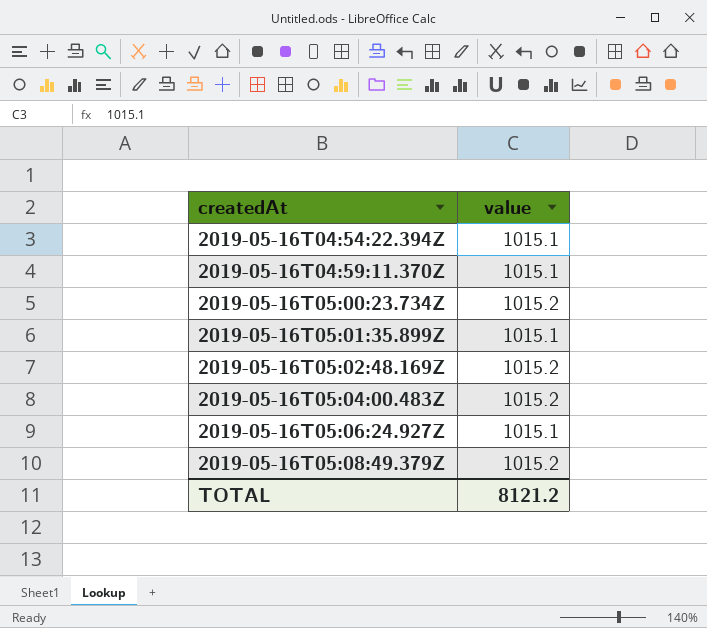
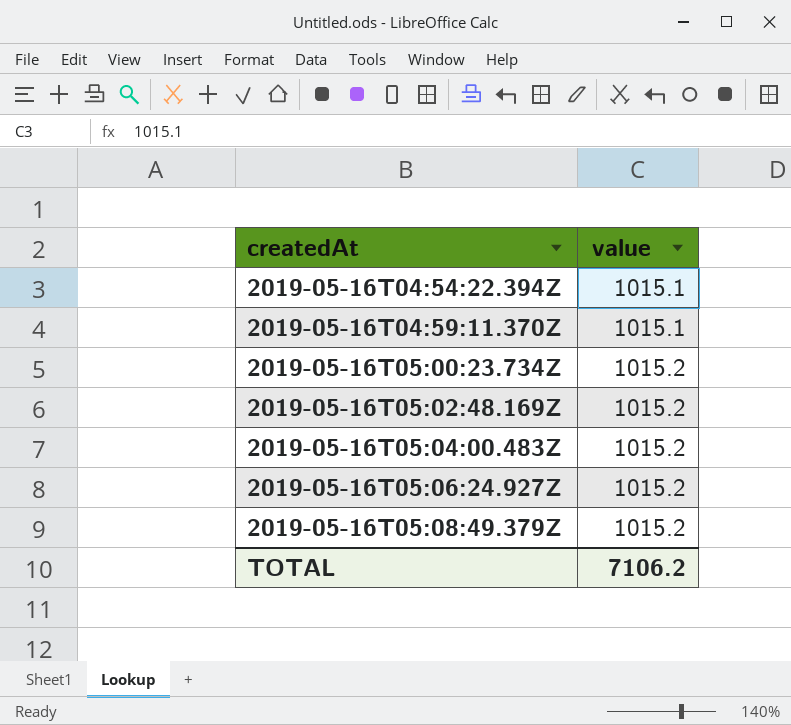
row 2019-05-16T05:01:35.899Z: 1015.1 -> none
2019-05-16T05:06:24.927Z | value: 1015.1 -> 1015.2
TOTAL | value: 8121.2 -> 7106.2

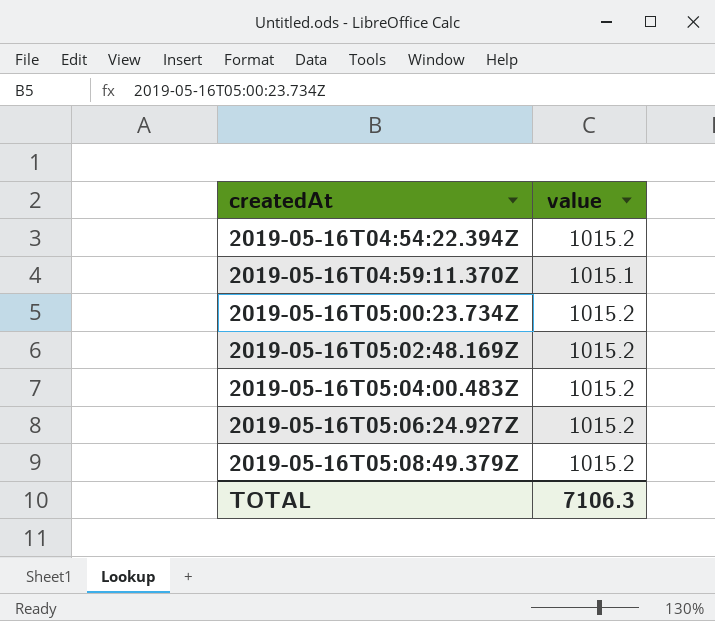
2019-05-16T04:54:22.394Z | value: 1015.1 -> 1015.2
TOTAL | value: 7106.2 -> 7106.3

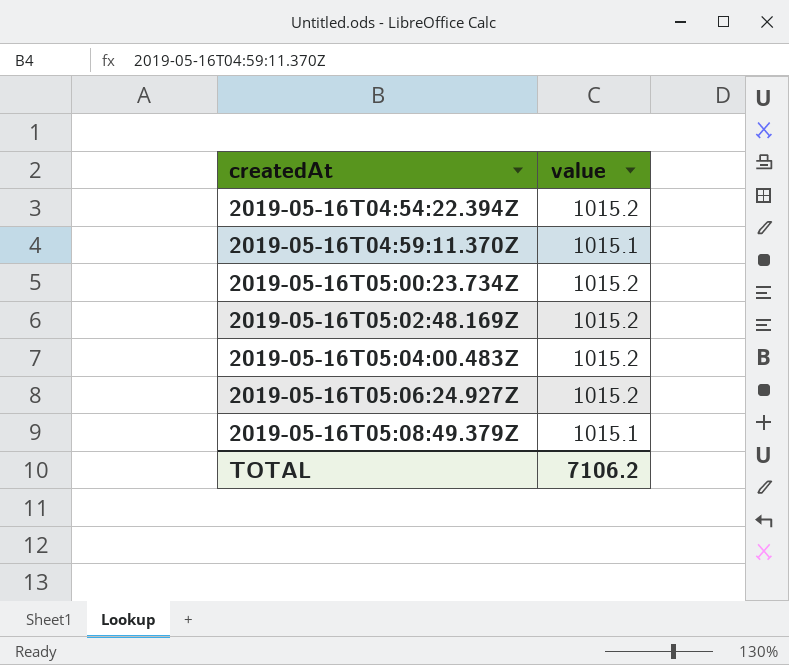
2019-05-16T05:08:49.379Z | value: 1015.2 -> 1015.1
TOTAL | value: 7106.3 -> 7106.2

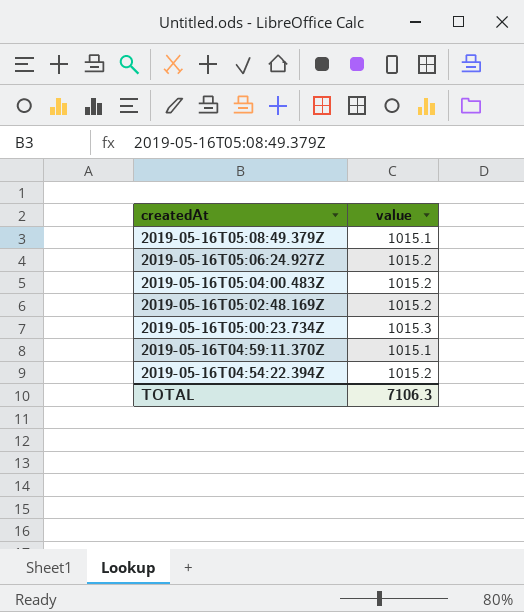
row order: createdAt ascending -> createdAt descending
2019-05-16T05:00:23.734Z | value: 1015.2 -> 1015.3
TOTAL | value: 7106.2 -> 7106.3

